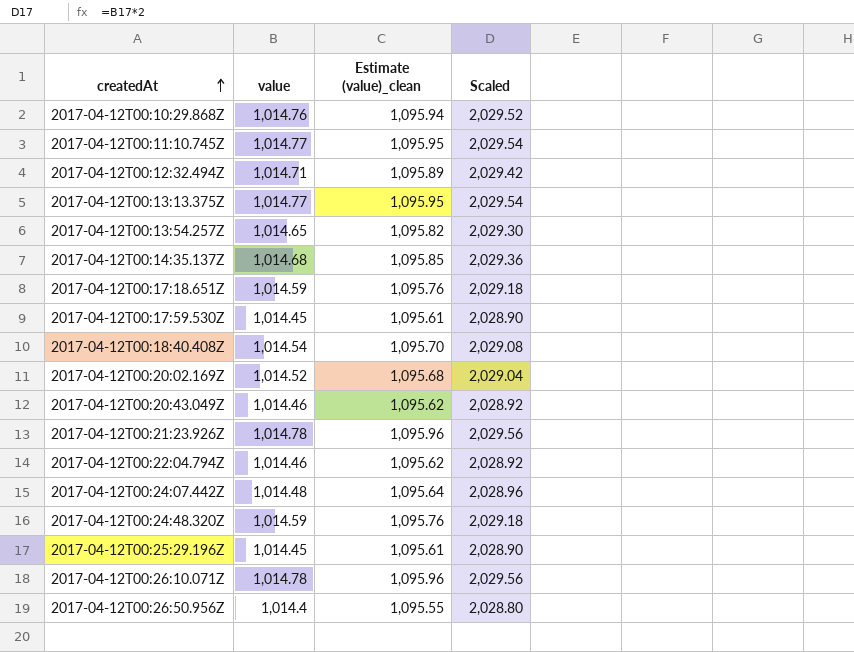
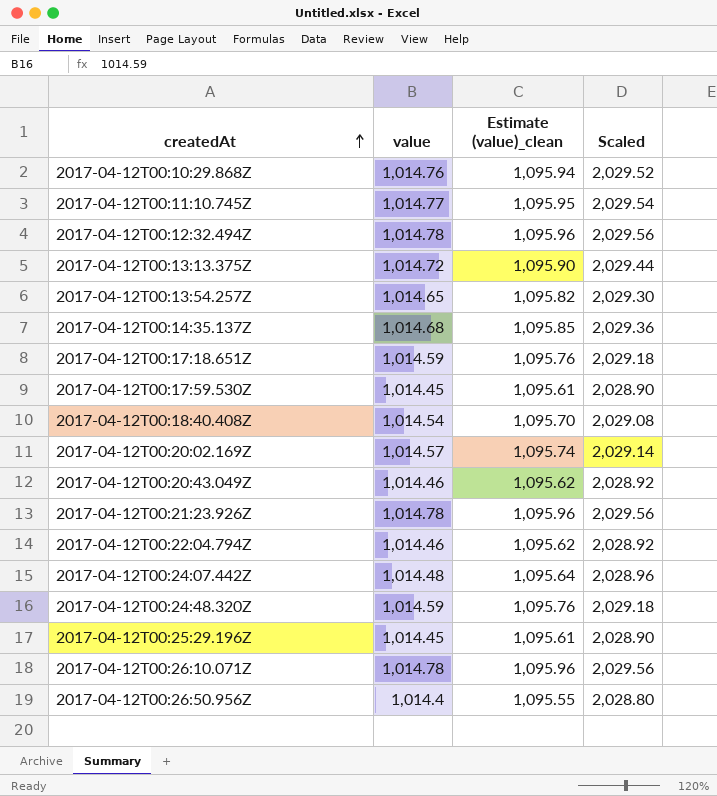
2017-04-12T00:12:32.494Z | value: 1,014.71 -> 1,014.78
2017-04-12T00:12:32.494Z | Estimate (value)_clean: 1,095.89 -> 1,095.96
2017-04-12T00:12:32.494Z | Scaled: 2,029.42 -> 2,029.56
2017-04-12T00:13:13.375Z | value: 1,014.77 -> 1,014.72
2017-04-12T00:13:13.375Z | Estimate (value)_clean: 1,095.95 -> 1,095.90
2017-04-12T00:13:13.375Z | Scaled: 2,029.54 -> 2,029.44
2017-04-12T00:20:02.169Z | value: 1,014.52 -> 1,014.57
2017-04-12T00:20:02.169Z | Estimate (value)_clean: 1,095.68 -> 1,095.74
2017-04-12T00:20:02.169Z | Scaled: 2,029.04 -> 2,029.14

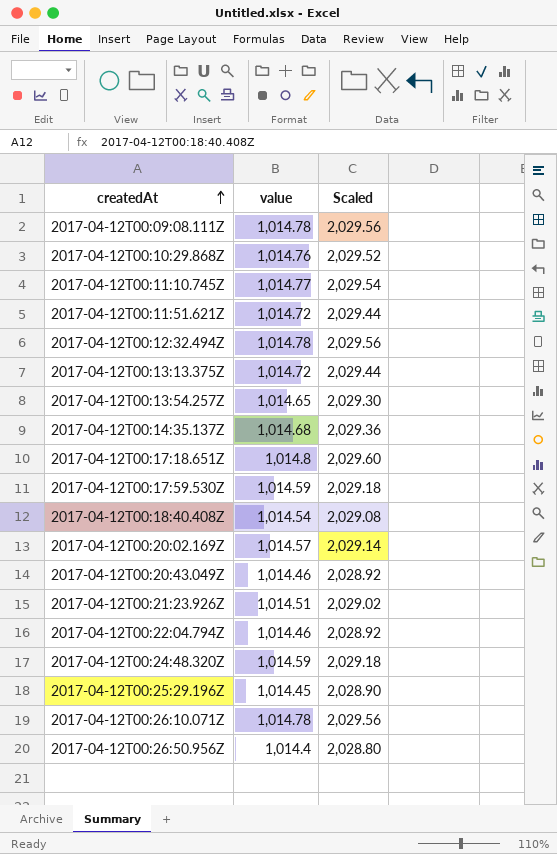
column Estimate (value)_clean | formula: [value] * 1.08 -> none
row 2017-04-12T00:24:07.442Z: 1,014.48 | 1,095.64 | 2,028.96 -> none
row 2017-04-12T00:09:08.111Z: none -> 1,014.78 | 2,029.56
row 2017-04-12T00:11:51.621Z: none -> 1,014.72 | 2,029.44
2017-04-12T00:17:18.651Z | value: 1,014.59 -> 1,014.8
2017-04-12T00:17:18.651Z | Scaled: 2,029.18 -> 2,029.60
2017-04-12T00:17:59.530Z | value: 1,014.45 -> 1,014.59
2017-04-12T00:17:59.530Z | Scaled: 2,028.90 -> 2,029.18
2017-04-12T00:21:23.926Z | value: 1,014.78 -> 1,014.51
2017-04-12T00:21:23.926Z | Scaled: 2,029.56 -> 2,029.02

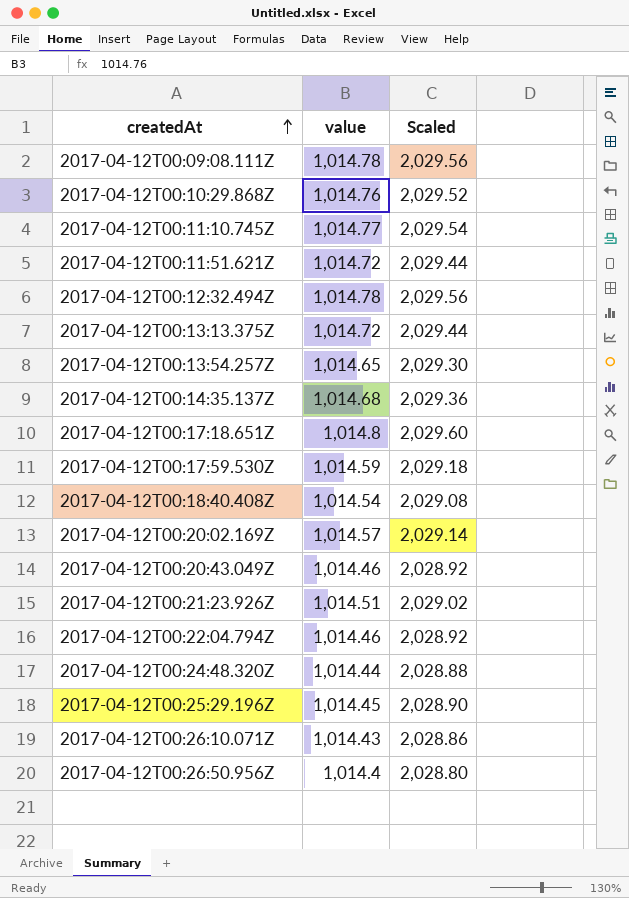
2017-04-12T00:24:48.320Z | value: 1,014.59 -> 1,014.44
2017-04-12T00:24:48.320Z | Scaled: 2,029.18 -> 2,028.88
2017-04-12T00:26:10.071Z | value: 1,014.78 -> 1,014.43
2017-04-12T00:26:10.071Z | Scaled: 2,029.56 -> 2,028.86

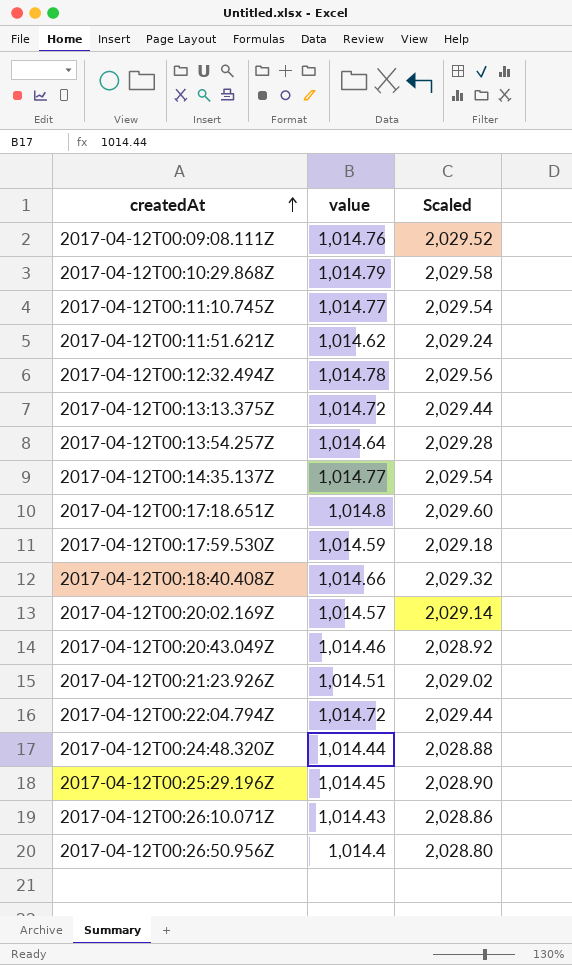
2017-04-12T00:09:08.111Z | value: 1,014.78 -> 1,014.76
2017-04-12T00:09:08.111Z | Scaled: 2,029.56 -> 2,029.52
2017-04-12T00:10:29.868Z | value: 1,014.76 -> 1,014.79
2017-04-12T00:10:29.868Z | Scaled: 2,029.52 -> 2,029.58
2017-04-12T00:11:51.621Z | value: 1,014.72 -> 1,014.62
2017-04-12T00:11:51.621Z | Scaled: 2,029.44 -> 2,029.24
2017-04-12T00:13:54.257Z | value: 1,014.65 -> 1,014.64
2017-04-12T00:13:54.257Z | Scaled: 2,029.30 -> 2,029.28
2017-04-12T00:14:35.137Z | value: 1,014.68 -> 1,014.77
2017-04-12T00:14:35.137Z | Scaled: 2,029.36 -> 2,029.54
2017-04-12T00:18:40.408Z | value: 1,014.54 -> 1,014.66
2017-04-12T00:18:40.408Z | Scaled: 2,029.08 -> 2,029.32
2017-04-12T00:22:04.794Z | value: 1,014.46 -> 1,014.72
2017-04-12T00:22:04.794Z | Scaled: 2,028.92 -> 2,029.44

